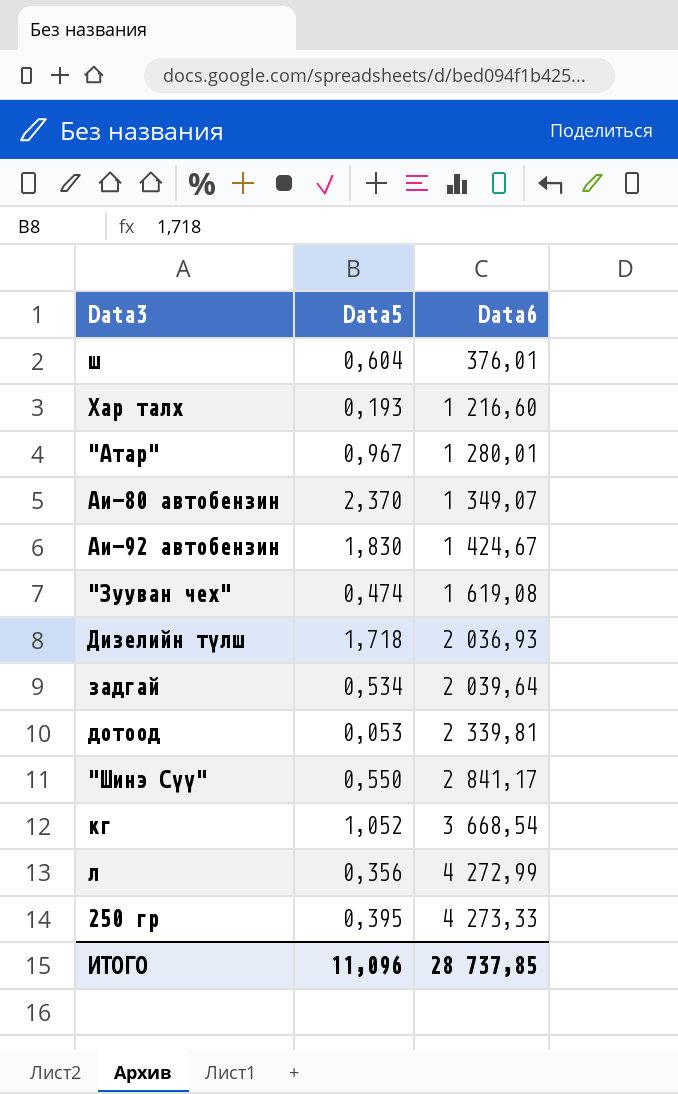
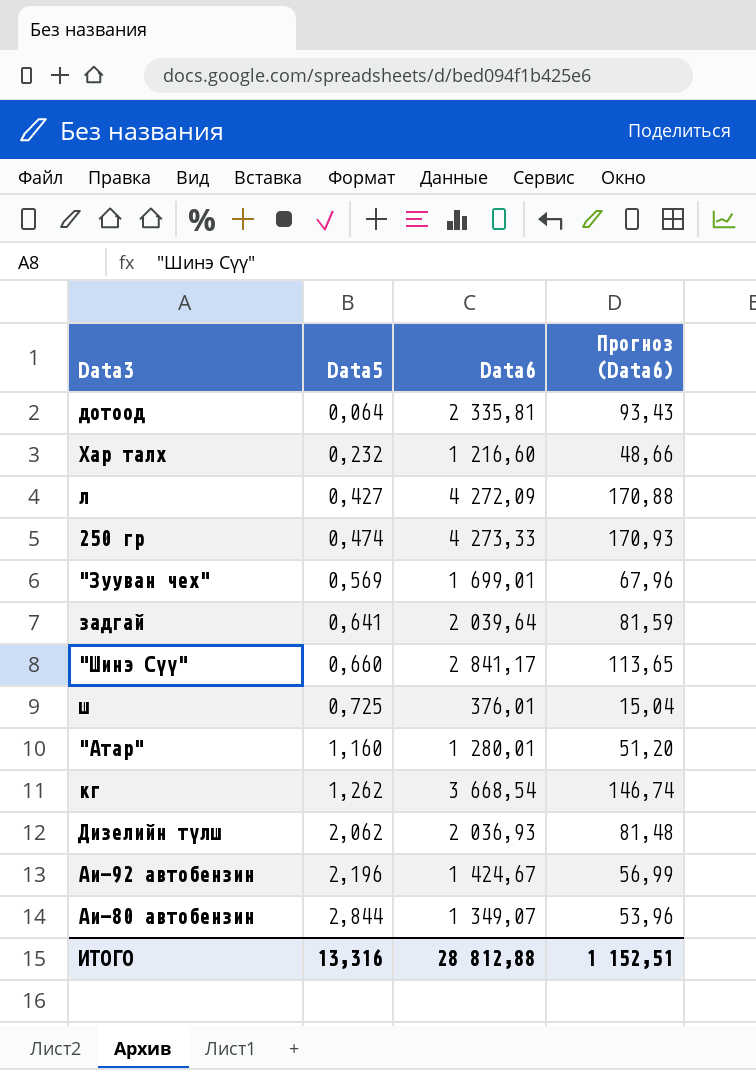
row order: Data6 ascending -> Data5 ascending
column Прогноз (Data6) | formula: none -> [Data6] * 0,04
дотоод | Data5: 0,053 -> 0,064
дотоод | Data6: 2 339,81 -> 2 335,81
Хар талх | Data5: 0,193 -> 0,232
л | Data5: 0,356 -> 0,427
л | Data6: 4 272,99 -> 4 272,09
250 гр | Data5: 0,395 -> 0,474
"Зууван чех" | Data5: 0,474 -> 0,569
"Зууван чех" | Data6: 1 619,08 -> 1 699,01
задгай | Data5: 0,534 -> 0,641
"Шинэ Сүү" | Data5: 0,550 -> 0,660
ш | Data5: 0,604 -> 0,725
"Атар" | Data5: 0,967 -> 1,160
кг | Data5: 1,052 -> 1,262
Дизелийн түлш | Data5: 1,718 -> 2,062
Аи-92 автобензин | Data5: 1,830 -> 2,196
Аи-80 автобензин | Data5: 2,370 -> 2,844
ИТОГО | Data5: 11,096 -> 13,316
ИТОГО | Data6: 28 737,85 -> 28 812,88

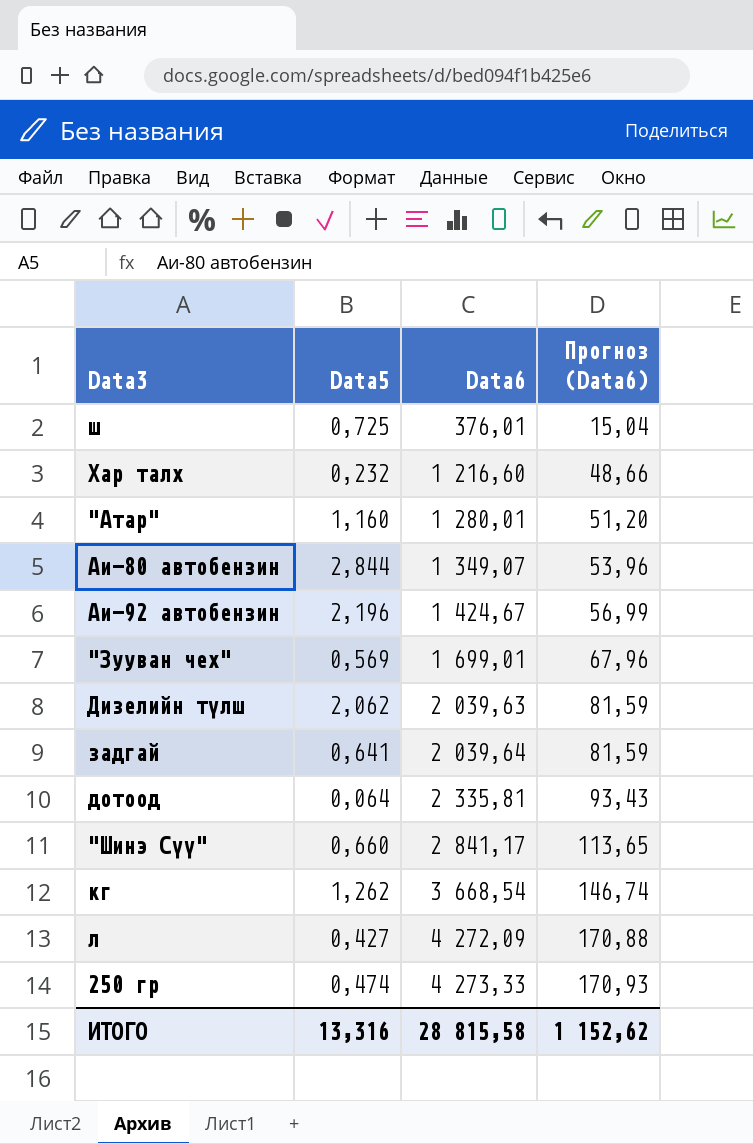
row order: Data5 ascending -> Data6 ascending
Дизелийн түлш | Data6: 2 036,93 -> 2 039,63
Дизелийн түлш | Прогноз (Data6): 81,48 -> 81,59
ИТОГО | Data6: 28 812,88 -> 28 815,58
ИТОГО | Прогноз (Data6): 1 152,51 -> 1 152,62

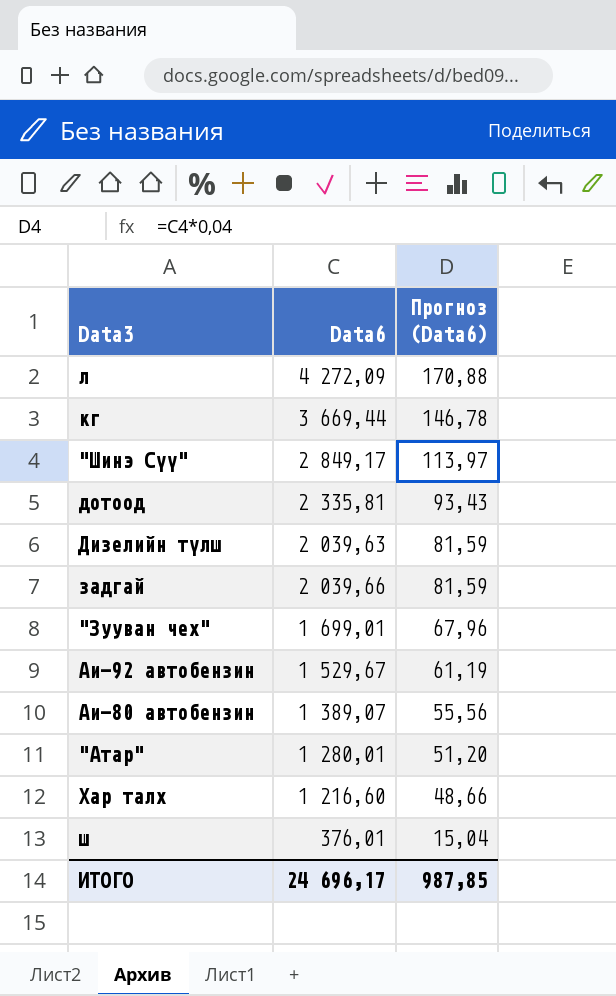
row order: Data6 ascending -> Прогноз (Data6) descending
column Data5 | position: 2 -> none
row 250 гр: 0,474 | 4 273,33 | 170,93 -> none
кг | Data6: 3 668,54 -> 3 669,44
кг | Прогноз (Data6): 146,74 -> 146,78
"Шинэ Сүү" | Data6: 2 841,17 -> 2 849,17
"Шинэ Сүү" | Прогноз (Data6): 113,65 -> 113,97
задгай | Data6: 2 039,64 -> 2 039,66
Аи-92 автобензин | Data6: 1 424,67 -> 1 529,67
Аи-92 автобензин | Прогноз (Data6): 56,99 -> 61,19
Аи-80 автобензин | Data6: 1 349,07 -> 1 389,07
Аи-80 автобензин | Прогноз (Data6): 53,96 -> 55,56
ИТОГО | Data6: 28 815,58 -> 24 696,17
ИТОГО | Прогноз (Data6): 1 152,62 -> 987,85

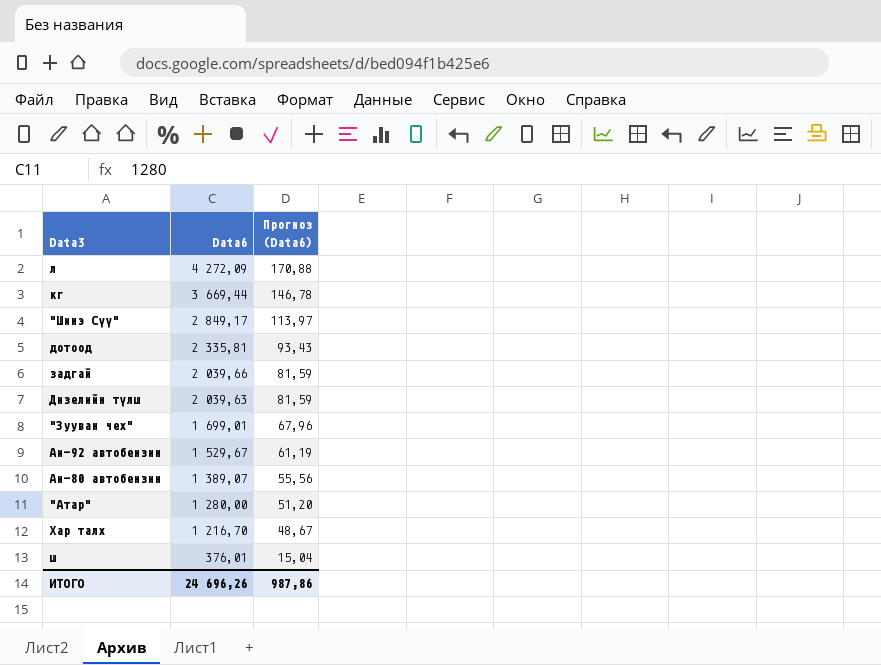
row order: Прогноз (Data6) descending -> Data6 descending
"Атар" | Data6: 1 280,01 -> 1 280,00
Хар талх | Data6: 1 216,60 -> 1 216,70
Хар талх | Прогноз (Data6): 48,66 -> 48,67
ИТОГО | Data6: 24 696,17 -> 24 696,26
ИТОГО | Прогноз (Data6): 987,85 -> 987,86

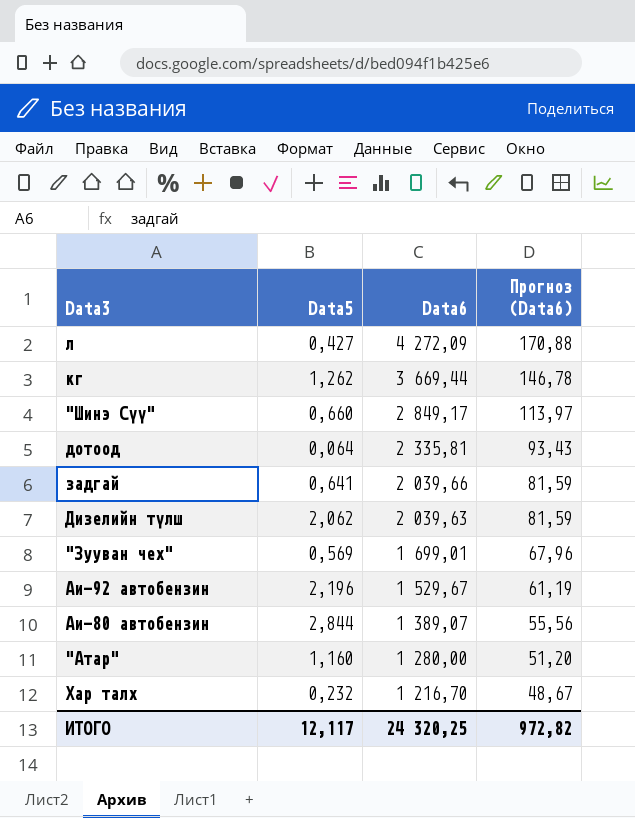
column Data5 | position: none -> 2
row ш: 376,01 | 15,04 -> none
ИТОГО | Data6: 24 696,26 -> 24 320,25
ИТОГО | Прогноз (Data6): 987,86 -> 972,82

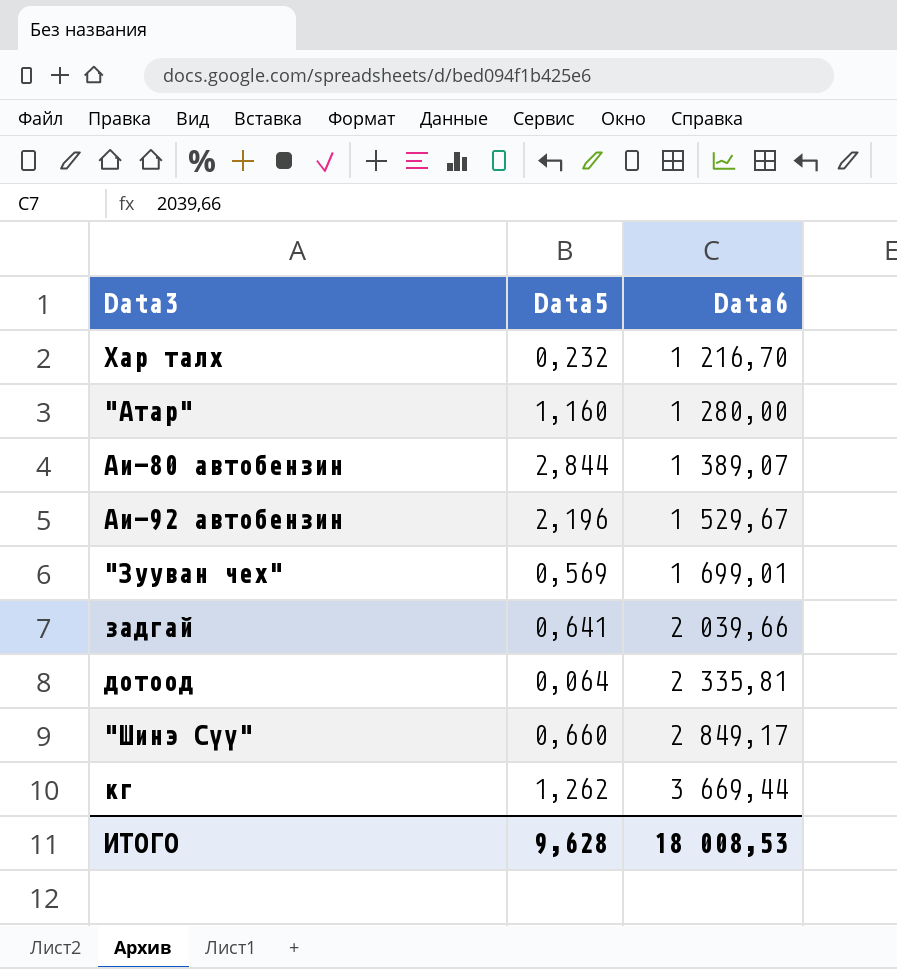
row order: Data6 descending -> Data6 ascending
column Прогноз (Data6) | formula: [Data6] * 0,04 -> none
row л: 0,427 | 4 272,09 | 170,88 -> none
row Дизелийн түлш: 2,062 | 2 039,63 | 81,59 -> none
ИТОГО | Data5: 12,117 -> 9,628
ИТОГО | Data6: 24 320,25 -> 18 008,53

